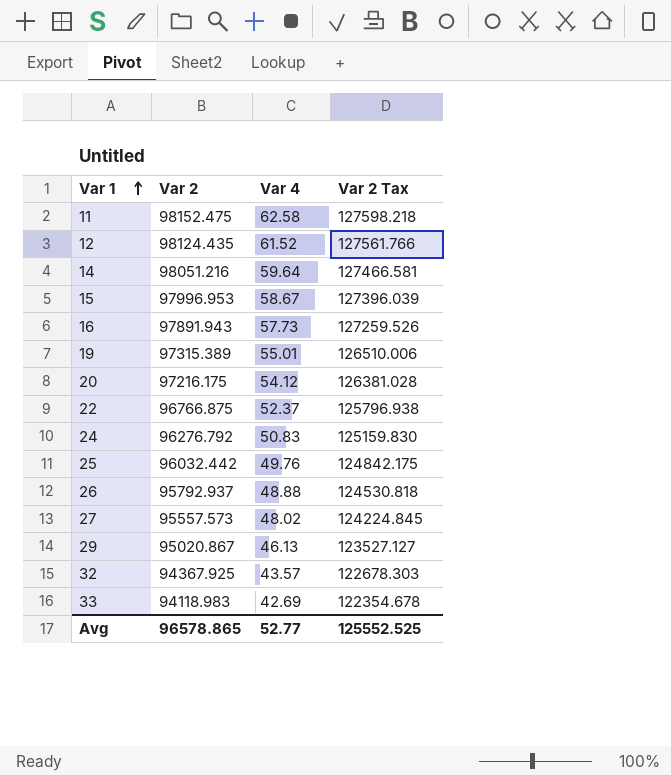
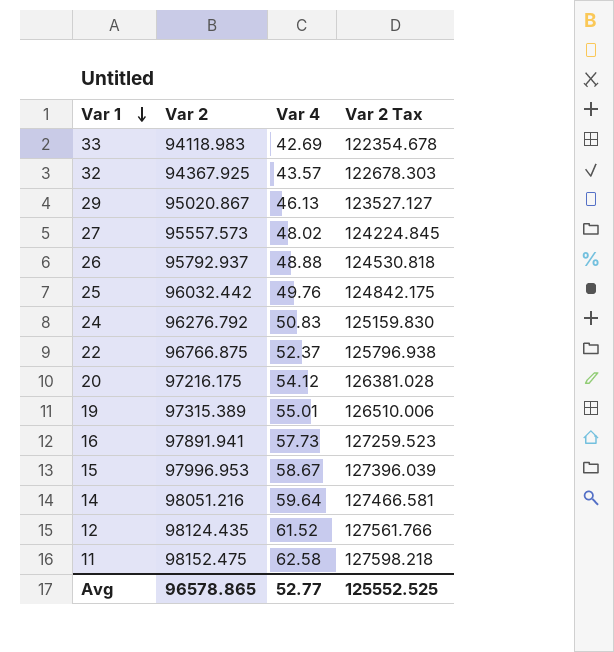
row order: Var 1 ascending -> Var 1 descending
16 | Var 2: 97891.943 -> 97891.941
16 | Var 2 Tax: 127259.526 -> 127259.523

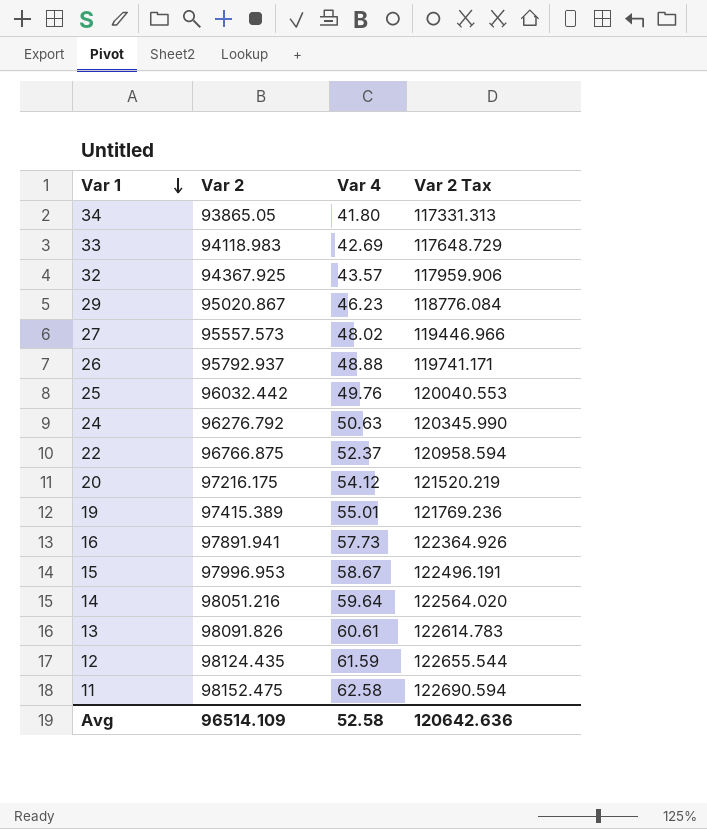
column Var 2 Tax | formula: [Var 2] * 1.3 -> [Var 2] * 1.25
row 34: none -> 93865.05 | 41.80 | 117331.313
29 | Var 4: 46.13 -> 46.23
24 | Var 4: 50.83 -> 50.63
19 | Var 2: 97315.389 -> 97415.389
row 13: none -> 98091.826 | 60.61 | 122614.783
12 | Var 4: 61.52 -> 61.59
Avg | Var 2: 96578.865 -> 96514.109
Avg | Var 4: 52.77 -> 52.58
Avg | Var 2 Tax: 125552.525 -> 120642.636

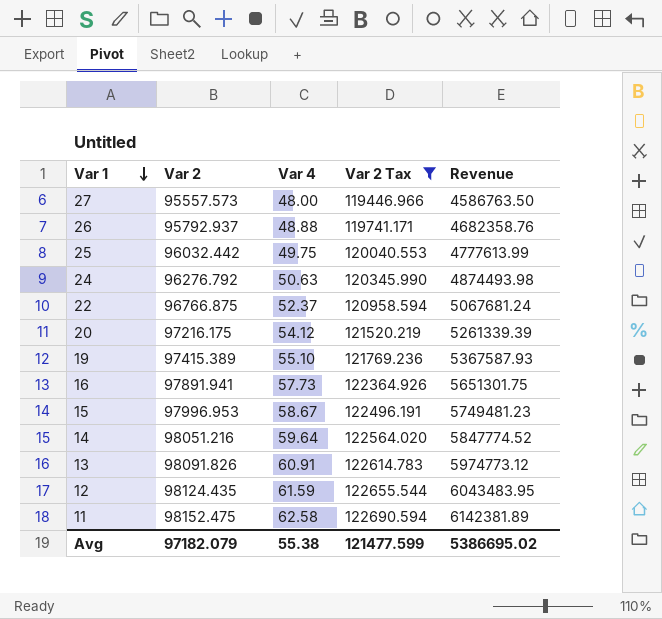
filter: none -> Var 2 Tax >= 119446.966
column Revenue | formula: none -> [Var 2] * [Var 4]
27 | Var 4: 48.02 -> 48.00
25 | Var 4: 49.76 -> 49.75
19 | Var 4: 55.01 -> 55.10
13 | Var 4: 60.61 -> 60.91
Avg | Var 2: 96514.109 -> 97182.079
Avg | Var 4: 52.58 -> 55.38
Avg | Var 2 Tax: 120642.636 -> 121477.599

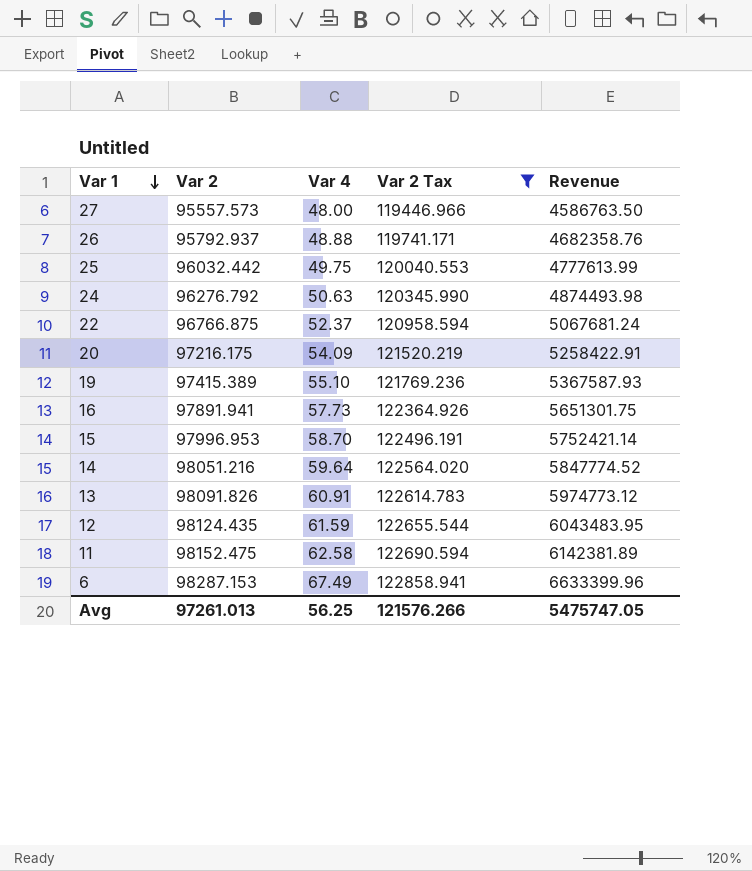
20 | Var 4: 54.12 -> 54.09
20 | Revenue: 5261339.39 -> 5258422.91
15 | Var 4: 58.67 -> 58.70
15 | Revenue: 5749481.23 -> 5752421.14
row 6: none -> 98287.153 | 67.49 | 122858.941 | 6633399.96
Avg | Var 2: 97182.079 -> 97261.013
Avg | Var 4: 55.38 -> 56.25
Avg | Var 2 Tax: 121477.599 -> 121576.266
Avg | Revenue: 5386695.02 -> 5475747.05

